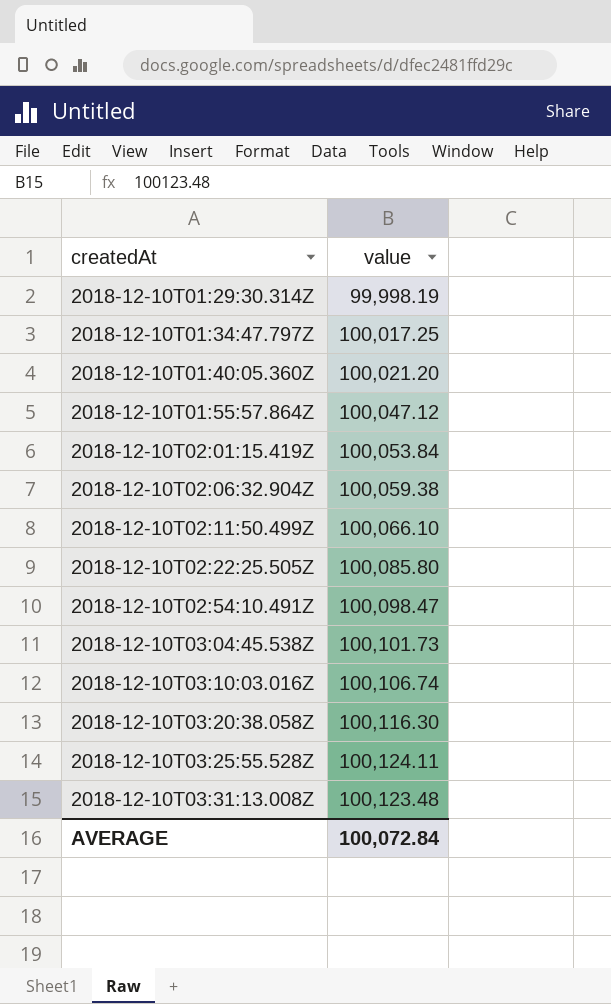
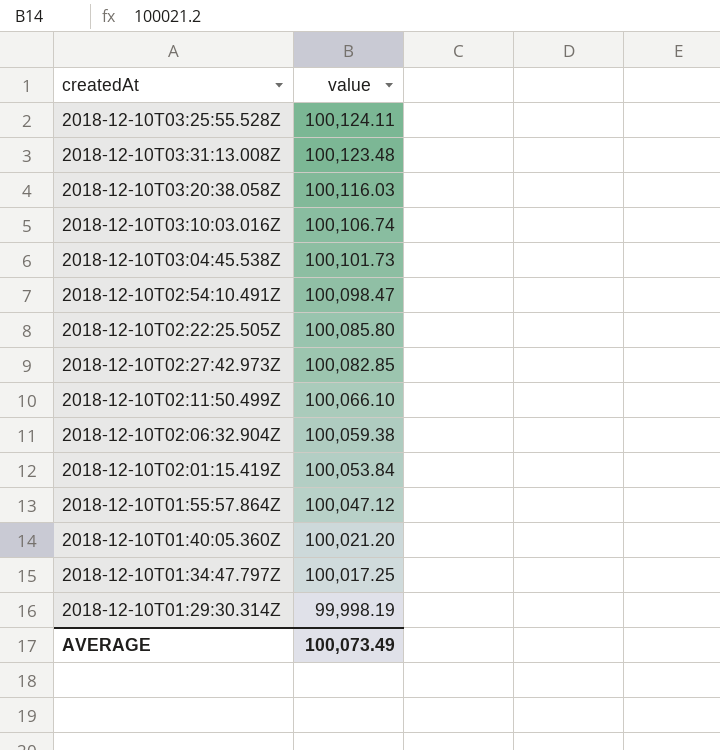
row order: createdAt ascending -> value descending
2018-12-10T03:20:38.058Z | value: 100,116.30 -> 100,116.03
row 2018-12-10T02:27:42.973Z: none -> 100,082.85
AVERAGE | value: 100,072.84 -> 100,073.49

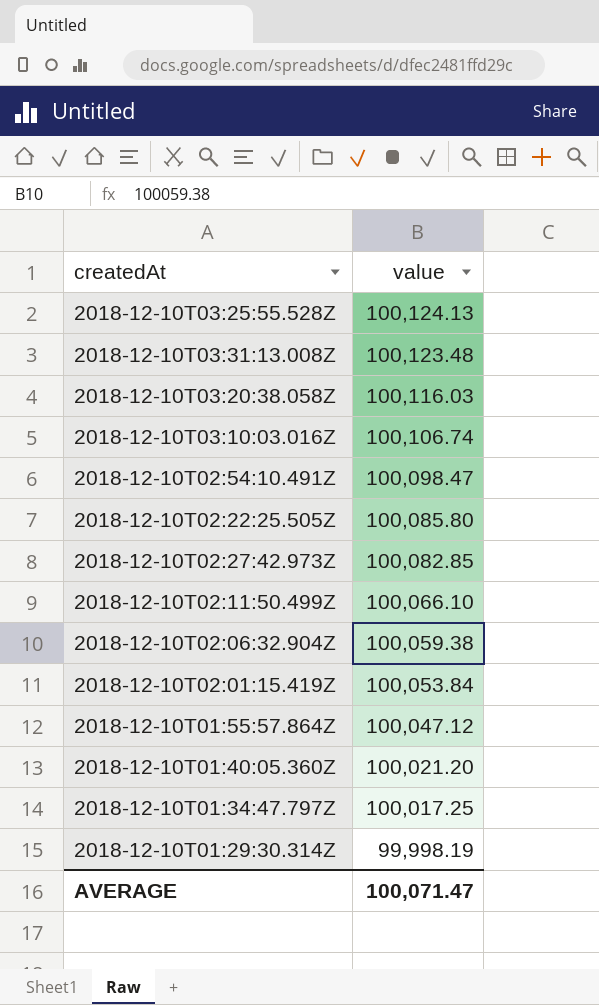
row 2018-12-10T03:04:45.538Z: 100,101.73 -> none
2018-12-10T03:25:55.528Z | value: 100,124.11 -> 100,124.13
AVERAGE | value: 100,073.49 -> 100,071.47

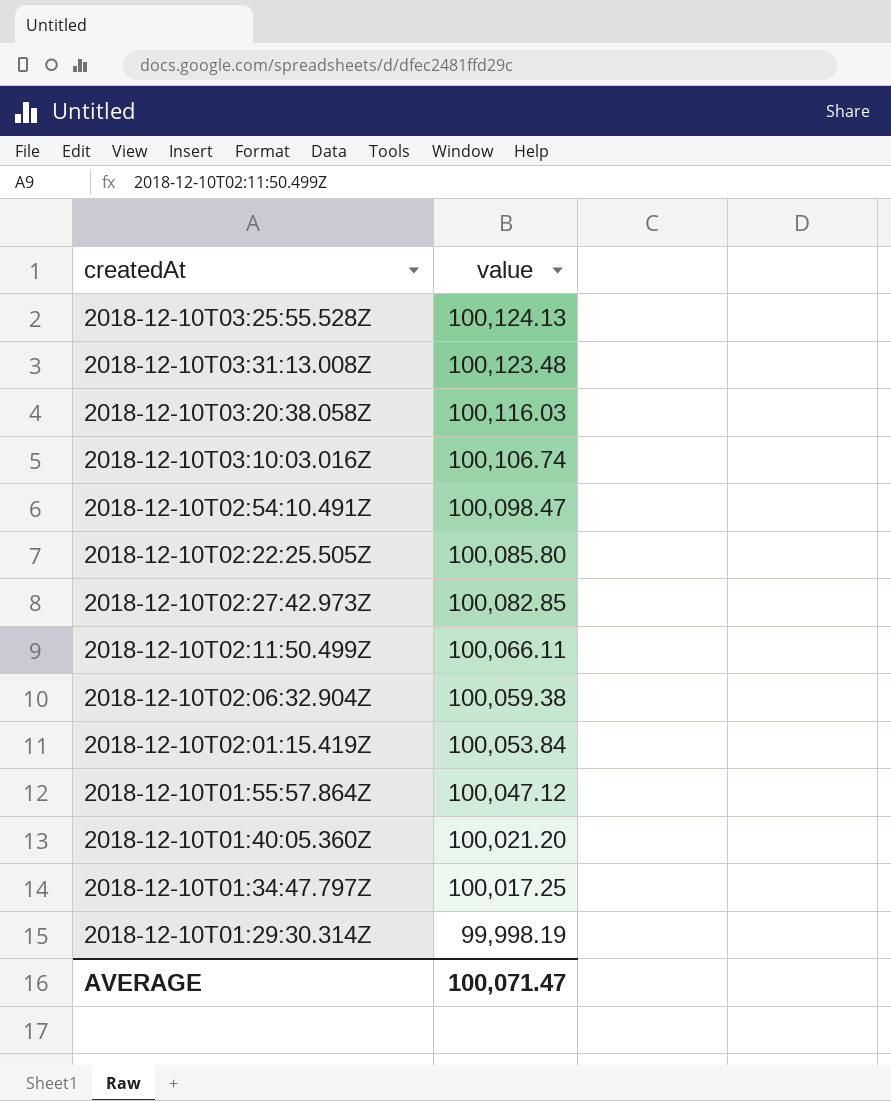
2018-12-10T02:11:50.499Z | value: 100,066.10 -> 100,066.11

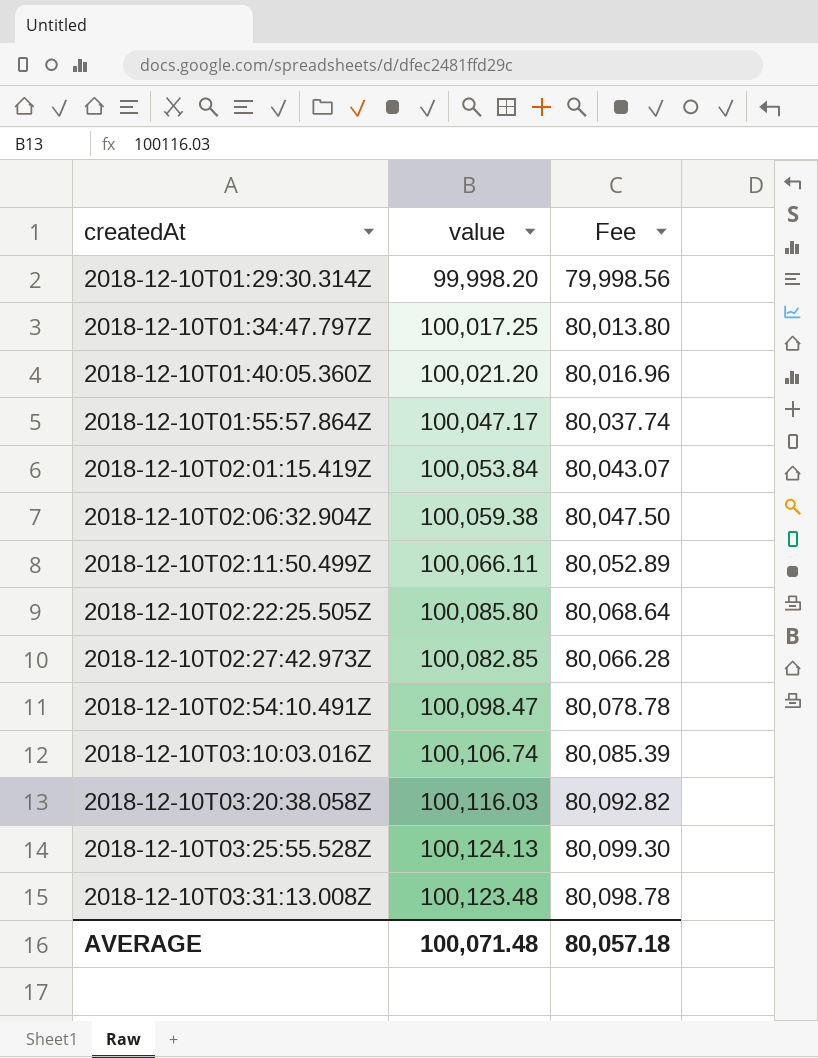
row order: value descending -> createdAt ascending
column Fee | formula: none -> [value] * 0.8
2018-12-10T01:29:30.314Z | value: 99,998.19 -> 99,998.20
2018-12-10T01:55:57.864Z | value: 100,047.12 -> 100,047.17
AVERAGE | value: 100,071.47 -> 100,071.48

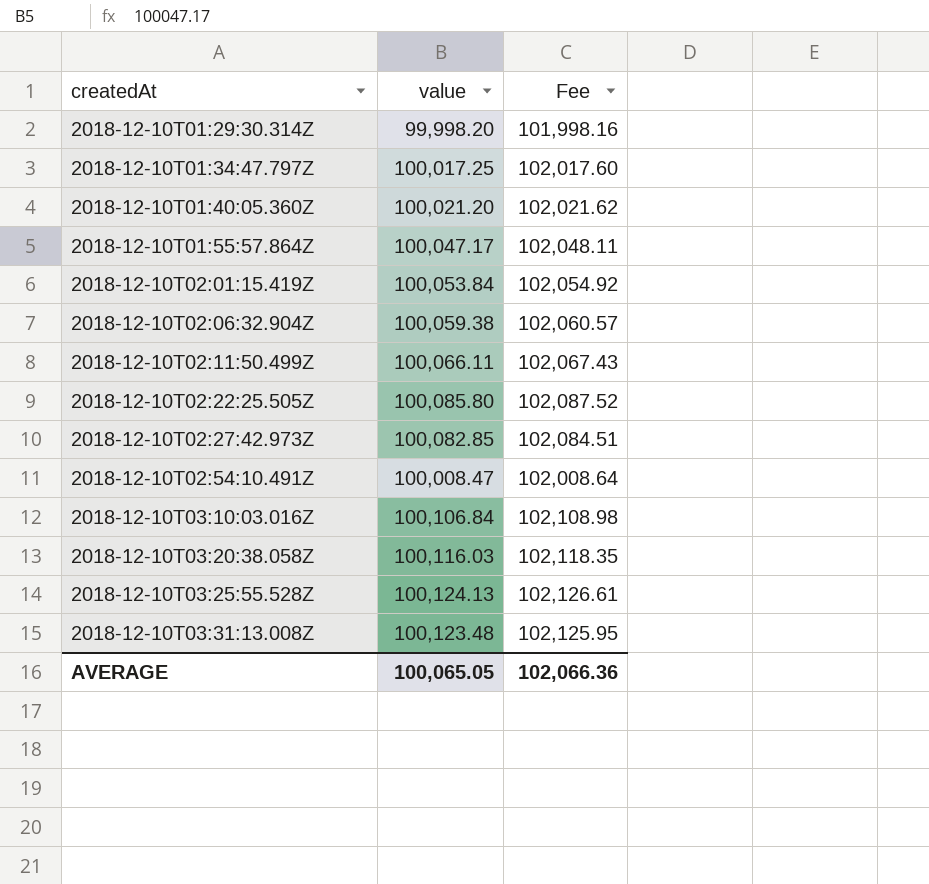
column Fee | formula: [value] * 0.8 -> [value] * 1.02
2018-12-10T02:54:10.491Z | value: 100,098.47 -> 100,008.47
2018-12-10T03:10:03.016Z | value: 100,106.74 -> 100,106.84
AVERAGE | value: 100,071.48 -> 100,065.05
AVERAGE | Fee: 80,057.18 -> 102,066.36

